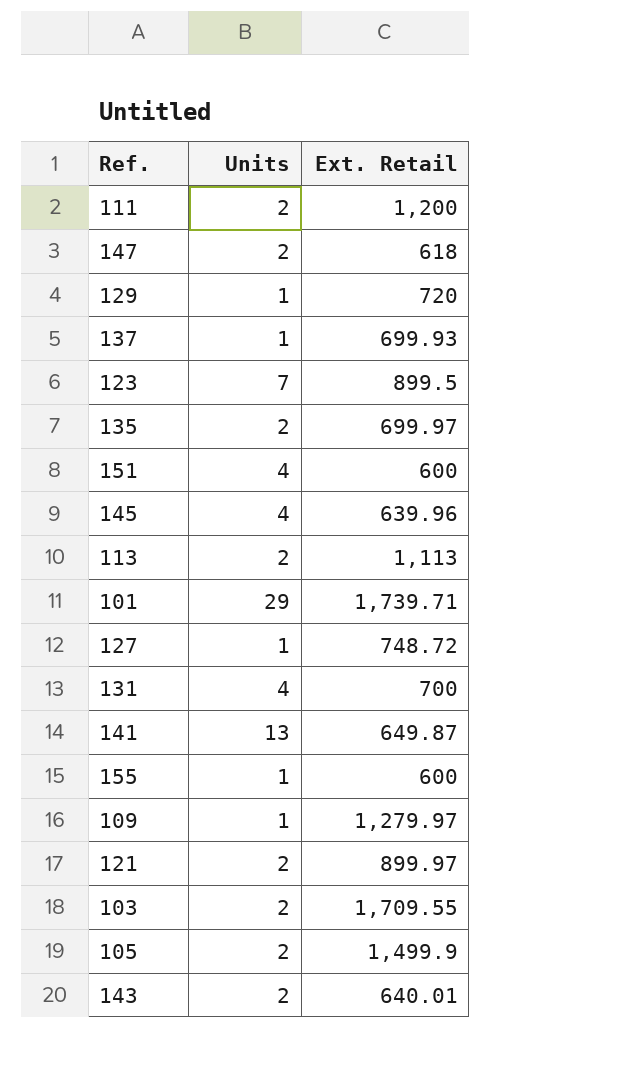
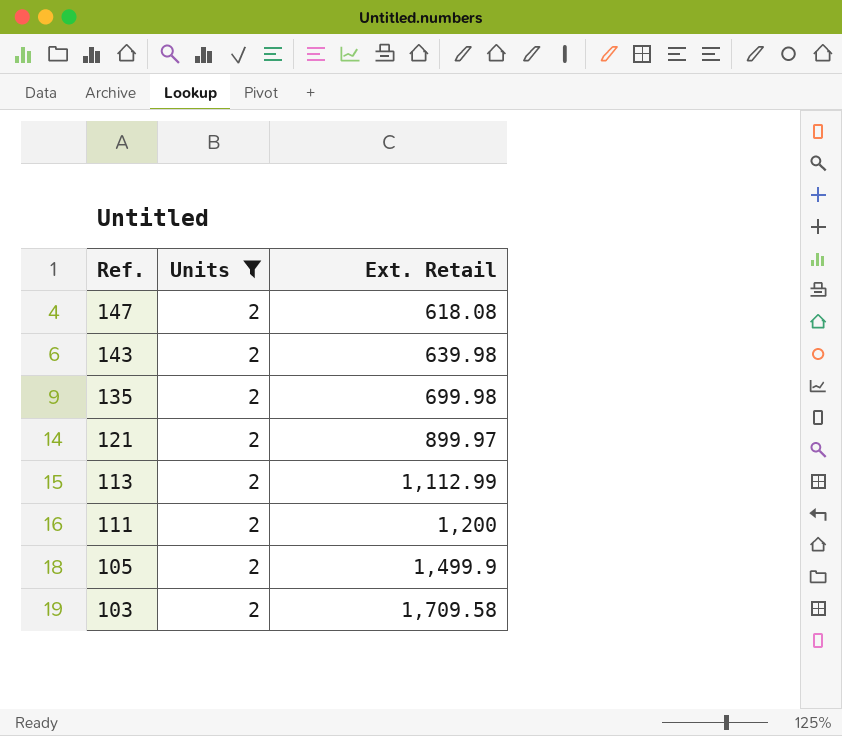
filter: none -> Units = 2
row order: none -> Ref. descending
147 | Ext. Retail: 618 -> 618.08
143 | Ext. Retail: 640.01 -> 639.98
135 | Ext. Retail: 699.97 -> 699.98
113 | Ext. Retail: 1,113 -> 1,112.99
103 | Ext. Retail: 1,709.55 -> 1,709.58

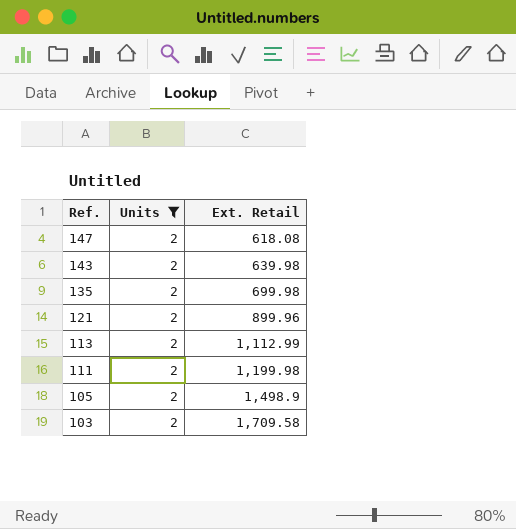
121 | Ext. Retail: 899.97 -> 899.96
111 | Ext. Retail: 1,200 -> 1,199.98
105 | Ext. Retail: 1,499.9 -> 1,498.9

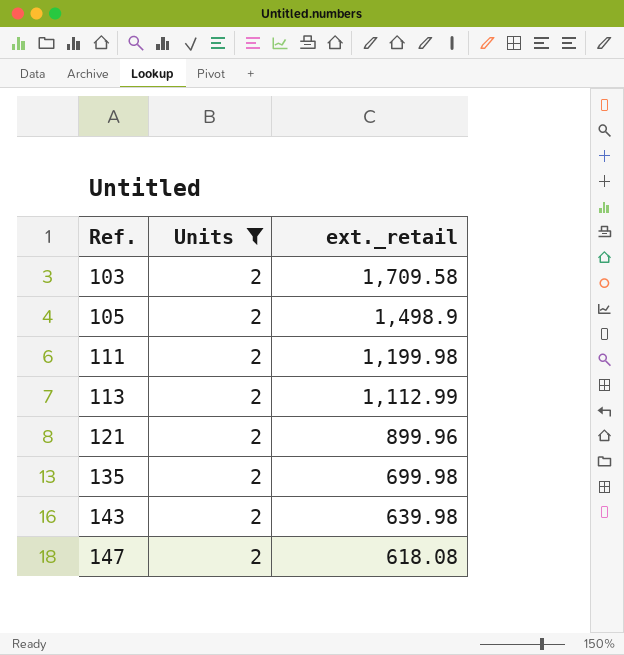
row order: Ref. descending -> Ref. ascending
column name: Ext. Retail -> ext._retail

